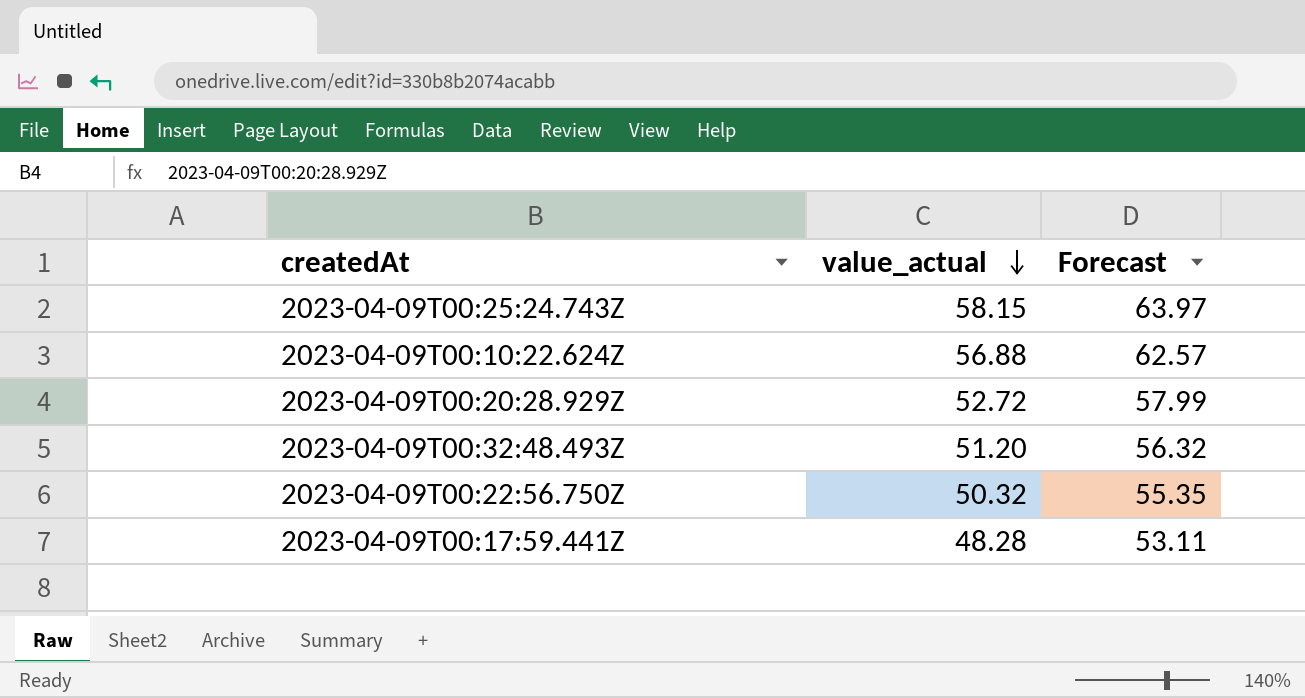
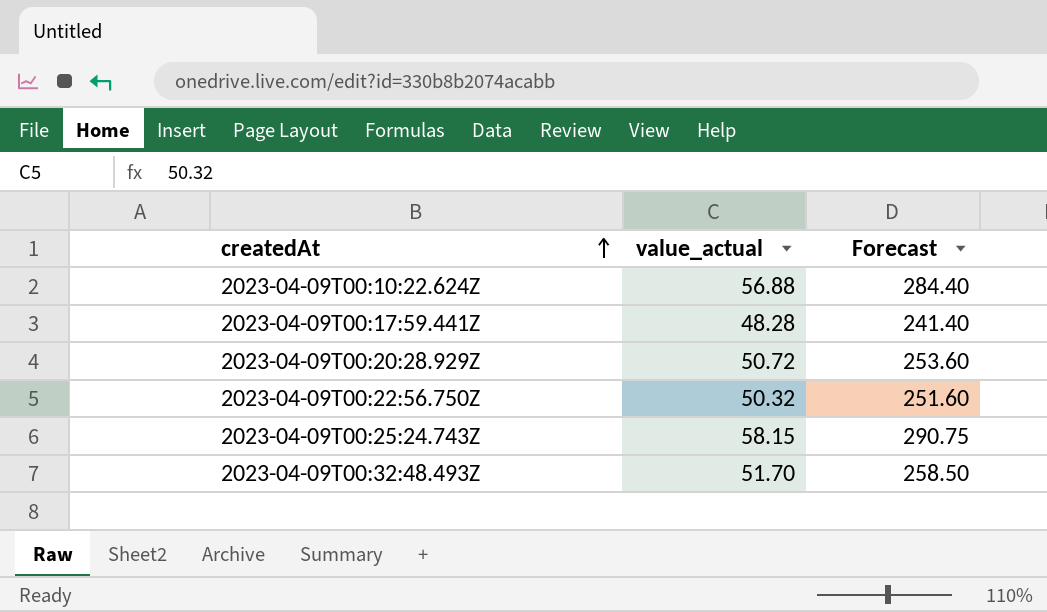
row order: value_actual descending -> createdAt ascending
column Forecast | formula: [value_actual] * 1.1 -> [value_actual] * 5
2023-04-09T00:20:28.929Z | value_actual: 52.72 -> 50.72
2023-04-09T00:32:48.493Z | value_actual: 51.20 -> 51.70

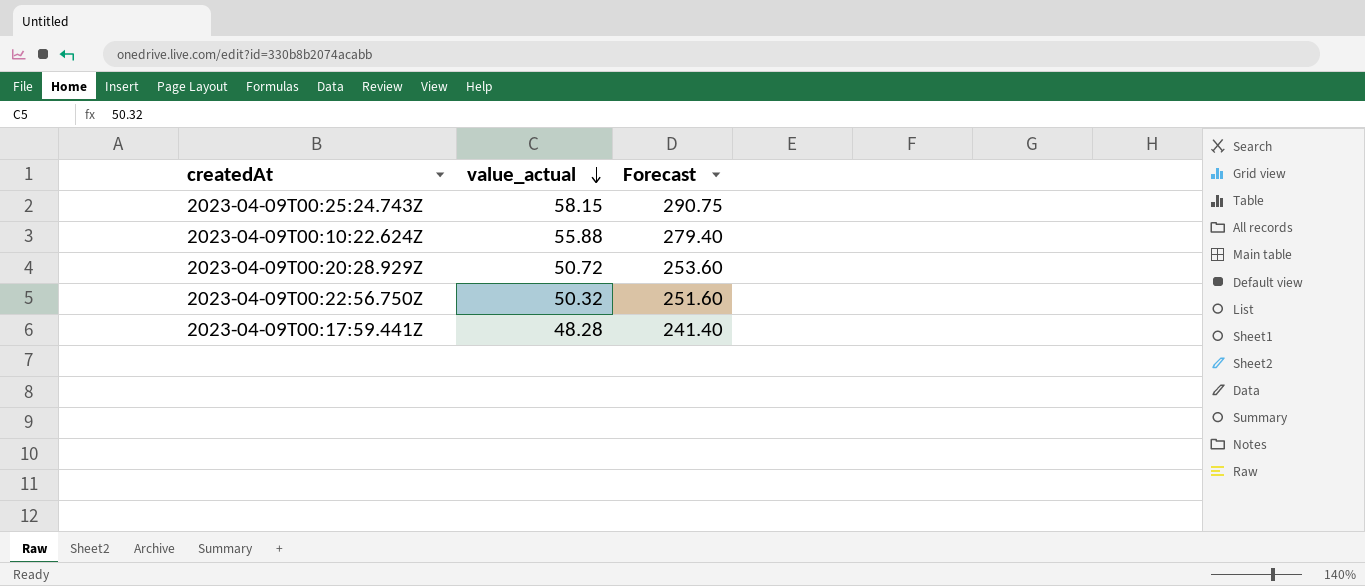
row order: createdAt ascending -> value_actual descending
row 2023-04-09T00:32:48.493Z: 51.70 | 258.50 -> none
2023-04-09T00:10:22.624Z | value_actual: 56.88 -> 55.88
2023-04-09T00:10:22.624Z | Forecast: 284.40 -> 279.40

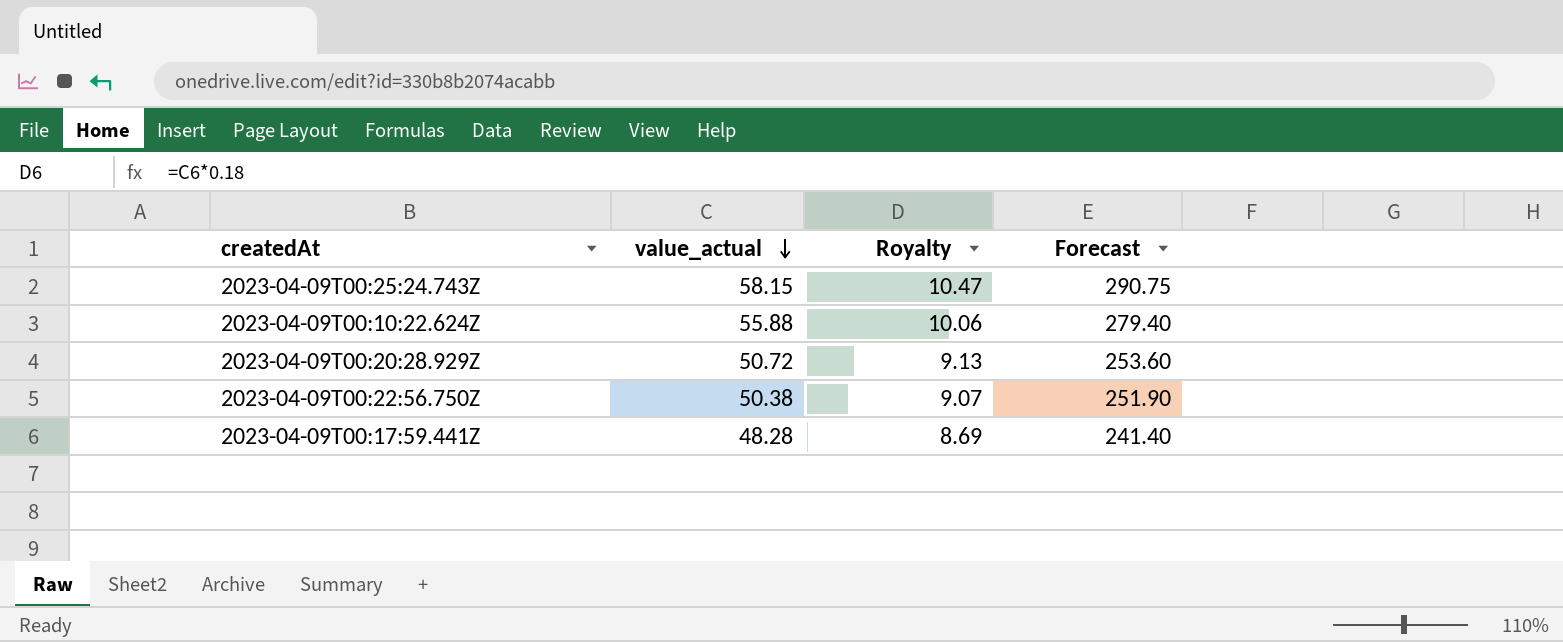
column Royalty | formula: none -> [value_actual] * 0.18
2023-04-09T00:22:56.750Z | value_actual: 50.32 -> 50.38
2023-04-09T00:22:56.750Z | Forecast: 251.60 -> 251.90

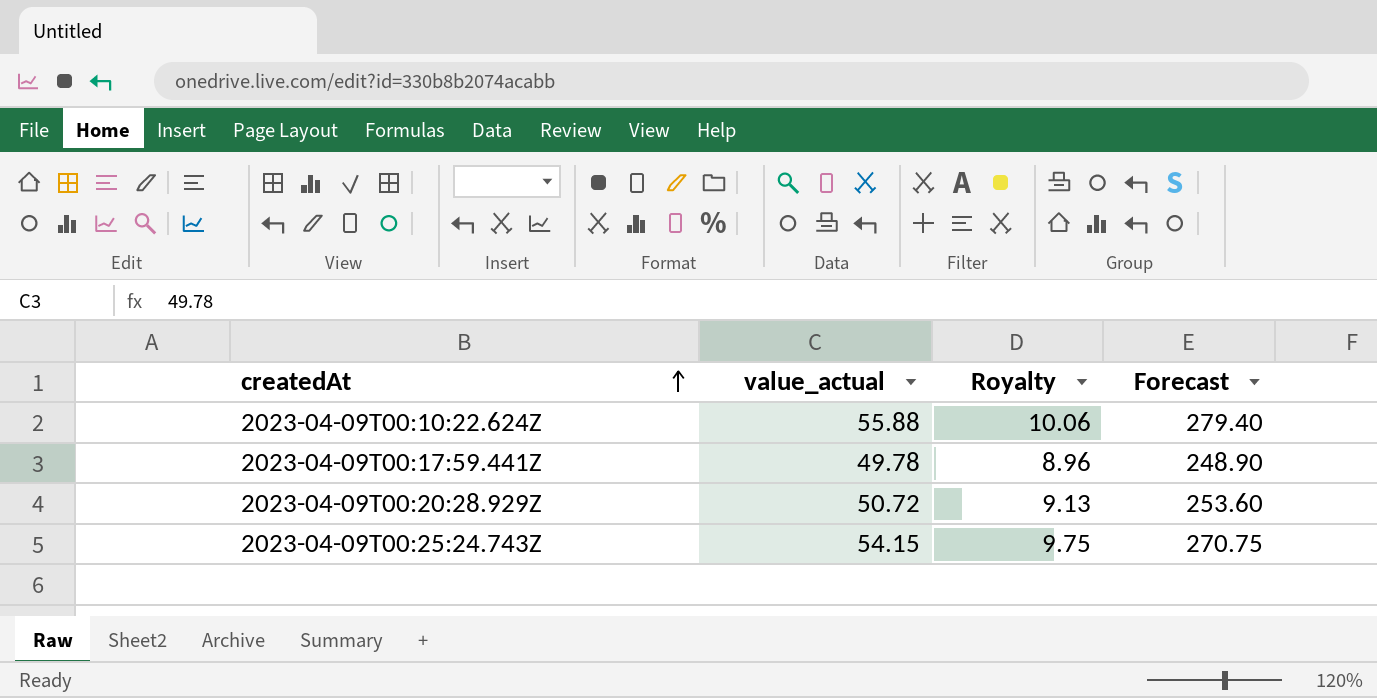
row order: value_actual descending -> createdAt ascending
row 2023-04-09T00:22:56.750Z: 50.38 | 9.07 | 251.90 -> none
2023-04-09T00:17:59.441Z | value_actual: 48.28 -> 49.78
2023-04-09T00:17:59.441Z | Royalty: 8.69 -> 8.96
2023-04-09T00:17:59.441Z | Forecast: 241.40 -> 248.90
2023-04-09T00:25:24.743Z | value_actual: 58.15 -> 54.15
2023-04-09T00:25:24.743Z | Royalty: 10.47 -> 9.75
2023-04-09T00:25:24.743Z | Forecast: 290.75 -> 270.75

